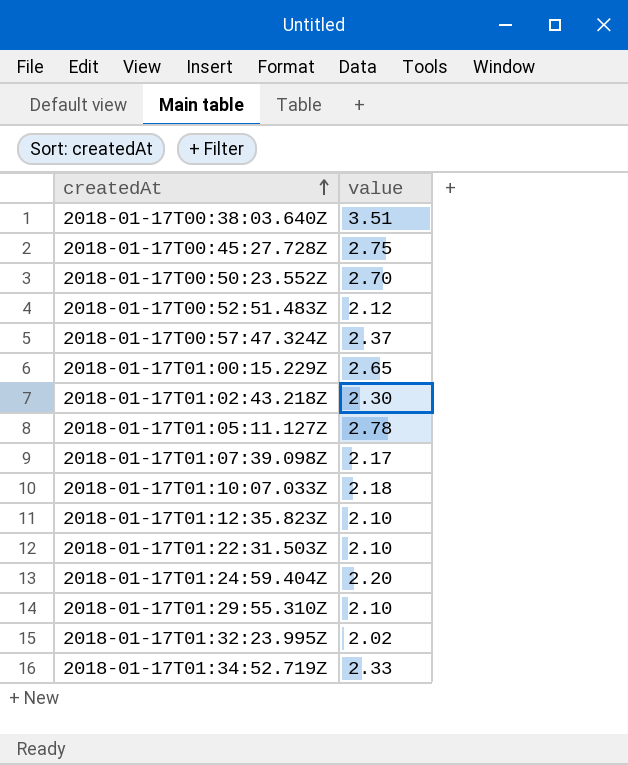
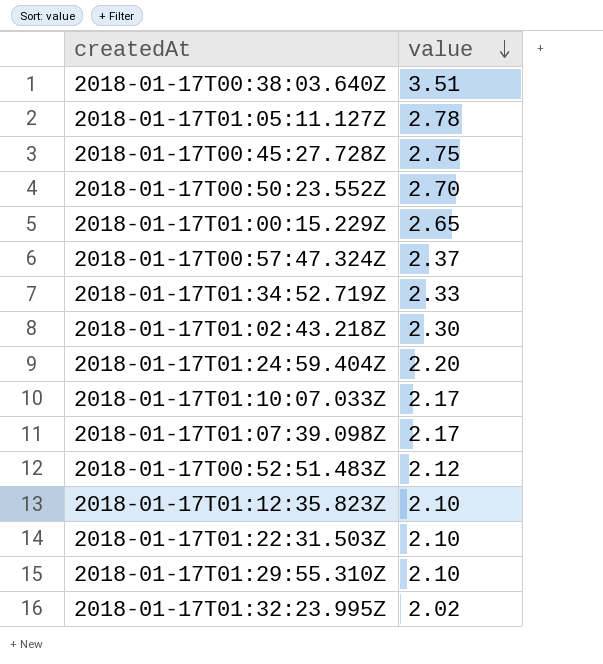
row order: createdAt ascending -> value descending
2018-01-17T01:10:07.033Z | value: 2.18 -> 2.17

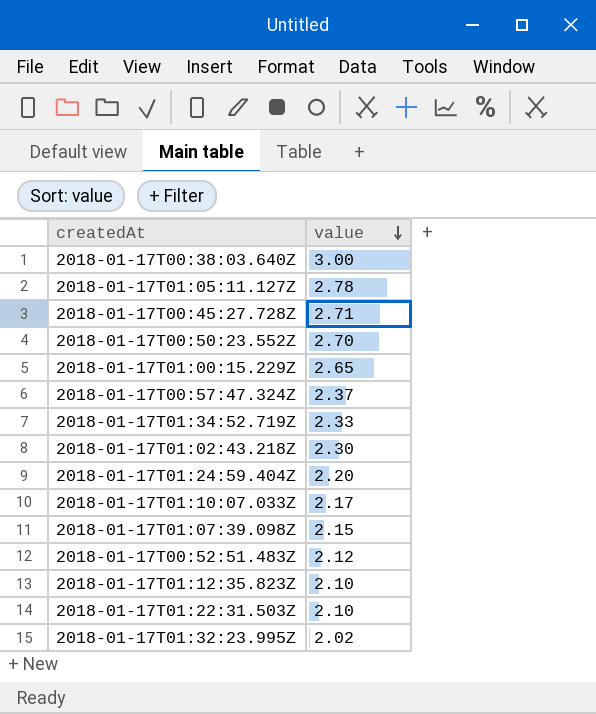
row 2018-01-17T01:29:55.310Z: 2.10 -> none
2018-01-17T00:38:03.640Z | value: 3.51 -> 3.00
2018-01-17T00:45:27.728Z | value: 2.75 -> 2.71
2018-01-17T01:07:39.098Z | value: 2.17 -> 2.15

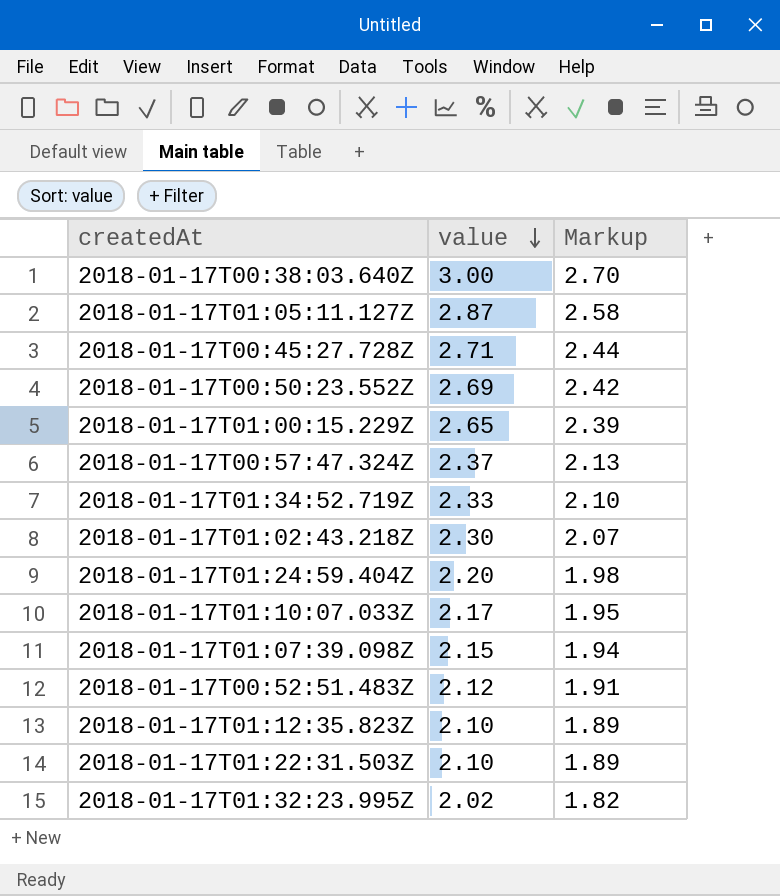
column Markup | formula: none -> [value] * 0.9
2018-01-17T01:05:11.127Z | value: 2.78 -> 2.87
2018-01-17T00:50:23.552Z | value: 2.70 -> 2.69

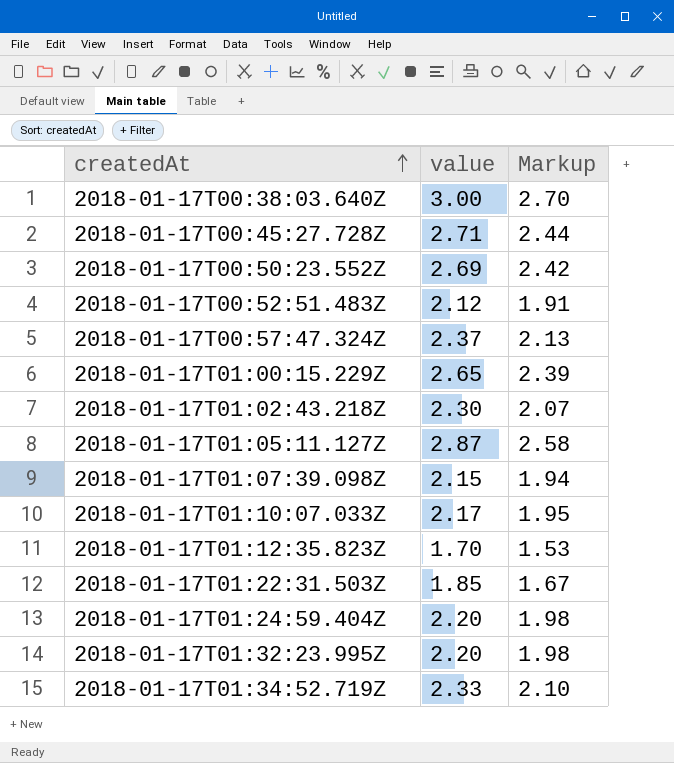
row order: value descending -> createdAt ascending
2018-01-17T01:12:35.823Z | value: 2.10 -> 1.70
2018-01-17T01:12:35.823Z | Markup: 1.89 -> 1.53
2018-01-17T01:22:31.503Z | value: 2.10 -> 1.85
2018-01-17T01:22:31.503Z | Markup: 1.89 -> 1.67
2018-01-17T01:32:23.995Z | value: 2.02 -> 2.20
2018-01-17T01:32:23.995Z | Markup: 1.82 -> 1.98

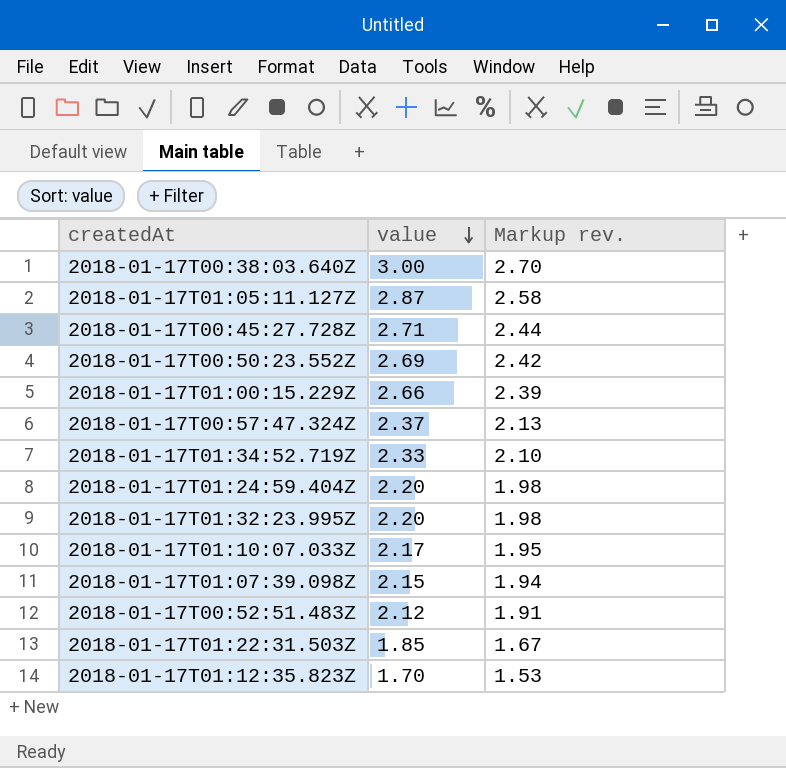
row order: createdAt ascending -> value descending
column name: Markup -> Markup rev.
row 2018-01-17T01:02:43.218Z: 2.30 | 2.07 -> none
2018-01-17T01:00:15.229Z | value: 2.65 -> 2.66

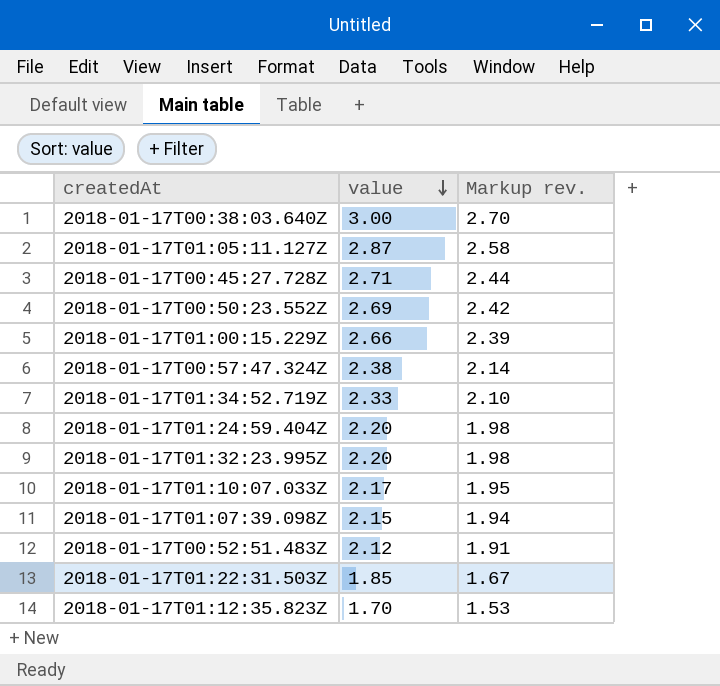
2018-01-17T00:57:47.324Z | value: 2.37 -> 2.38
2018-01-17T00:57:47.324Z | Markup rev.: 2.13 -> 2.14

